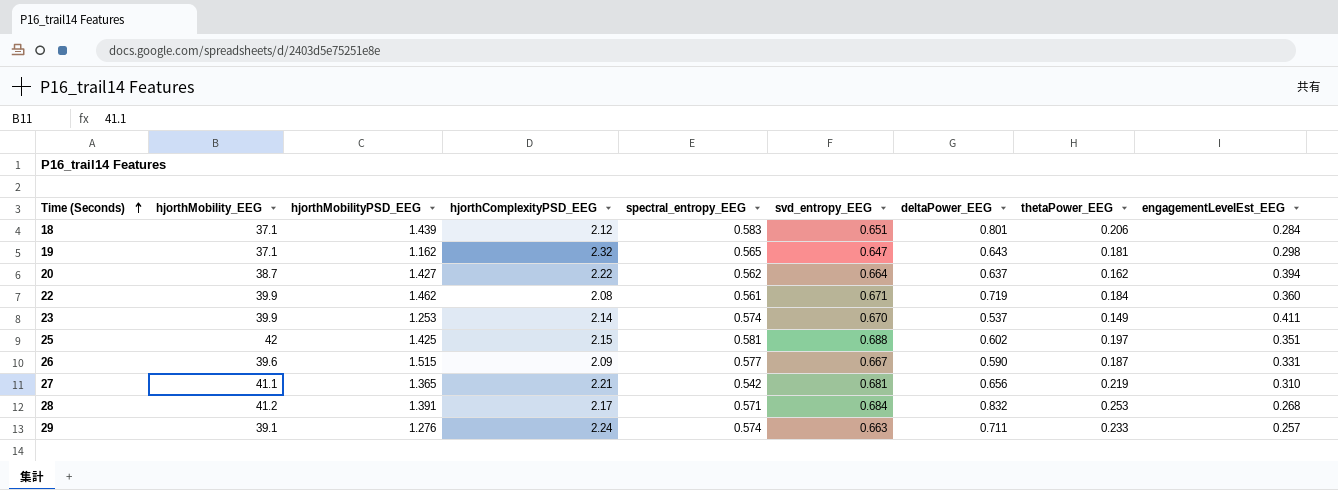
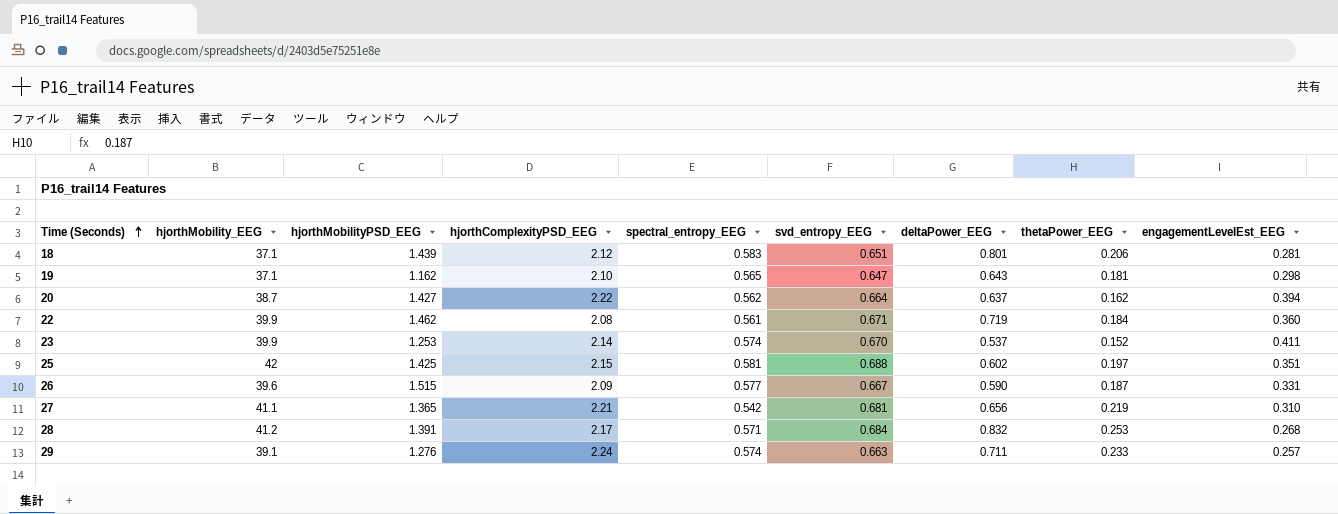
18 | engagementLevelEst_EEG: 0.284 -> 0.281
19 | hjorthComplexityPSD_EEG: 2.32 -> 2.10
23 | thetaPower_EEG: 0.149 -> 0.152

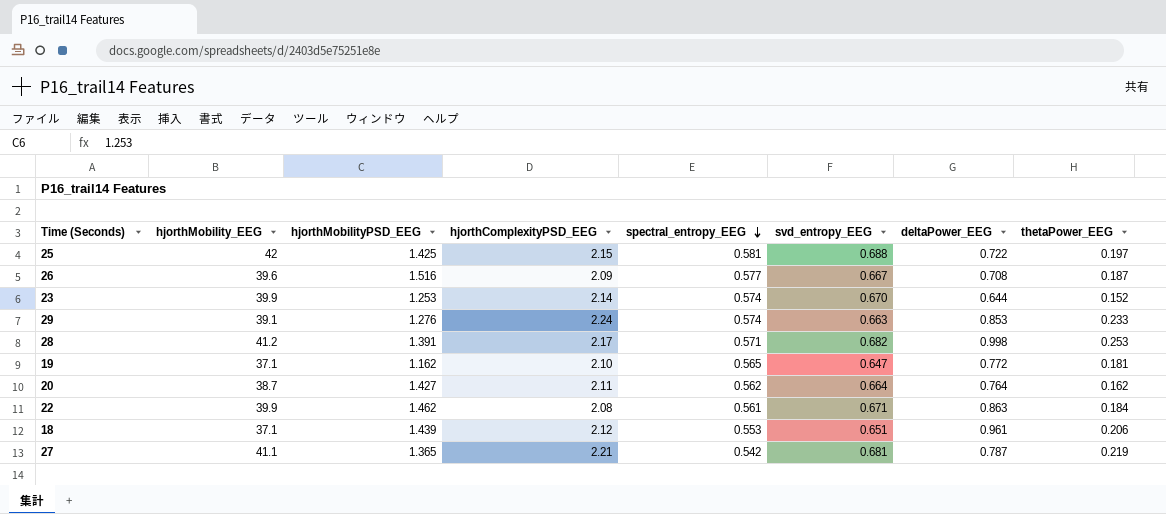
row order: Time (Seconds) ascending -> spectral_entropy_EEG descending
column engagementLevelEst_EEG | position: 9 -> none
25 | deltaPower_EEG: 0.602 -> 0.722
26 | hjorthMobilityPSD_EEG: 1.515 -> 1.516
26 | deltaPower_EEG: 0.590 -> 0.708
23 | deltaPower_EEG: 0.537 -> 0.644
29 | deltaPower_EEG: 0.711 -> 0.853
28 | svd_entropy_EEG: 0.684 -> 0.682
28 | deltaPower_EEG: 0.832 -> 0.998
19 | deltaPower_EEG: 0.643 -> 0.772
20 | hjorthComplexityPSD_EEG: 2.22 -> 2.11
20 | deltaPower_EEG: 0.637 -> 0.764
22 | deltaPower_EEG: 0.719 -> 0.863
18 | spectral_entropy_EEG: 0.583 -> 0.553
18 | deltaPower_EEG: 0.801 -> 0.961
27 | deltaPower_EEG: 0.656 -> 0.787

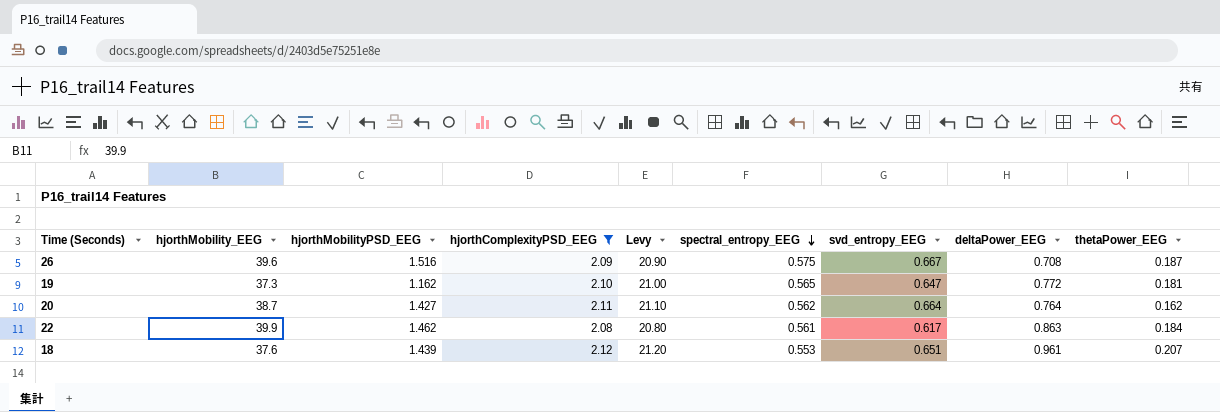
filter: none -> hjorthComplexityPSD_EEG <= 2.12
column Levy | formula: none -> [hjorthComplexityPSD_EEG] * 10
26 | spectral_entropy_EEG: 0.577 -> 0.575
19 | hjorthMobility_EEG: 37.1 -> 37.3
22 | svd_entropy_EEG: 0.671 -> 0.617
18 | hjorthMobility_EEG: 37.1 -> 37.6
18 | thetaPower_EEG: 0.206 -> 0.207

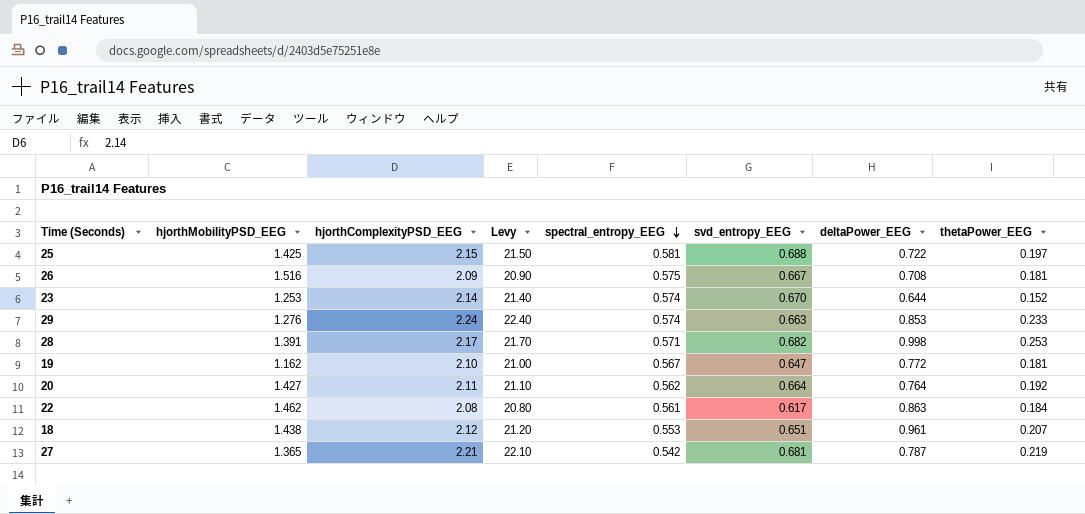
filter: hjorthComplexityPSD_EEG <= 2.12 -> none
column hjorthMobility_EEG | position: 2 -> none
26 | thetaPower_EEG: 0.187 -> 0.181
19 | spectral_entropy_EEG: 0.565 -> 0.567
20 | thetaPower_EEG: 0.162 -> 0.192
18 | hjorthMobilityPSD_EEG: 1.439 -> 1.438

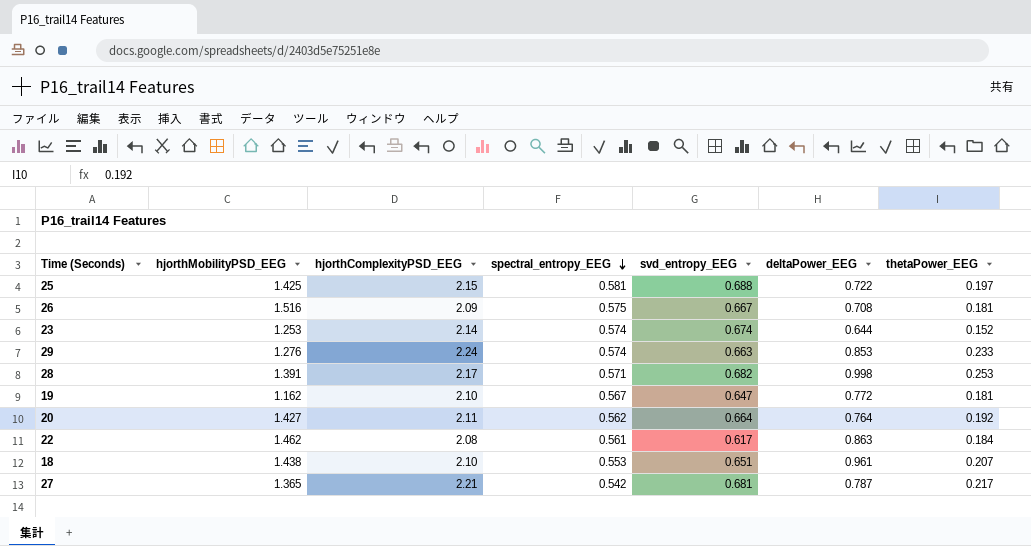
column Levy | formula: [hjorthComplexityPSD_EEG] * 10 -> none
23 | svd_entropy_EEG: 0.670 -> 0.674
18 | hjorthComplexityPSD_EEG: 2.12 -> 2.10
27 | thetaPower_EEG: 0.219 -> 0.217

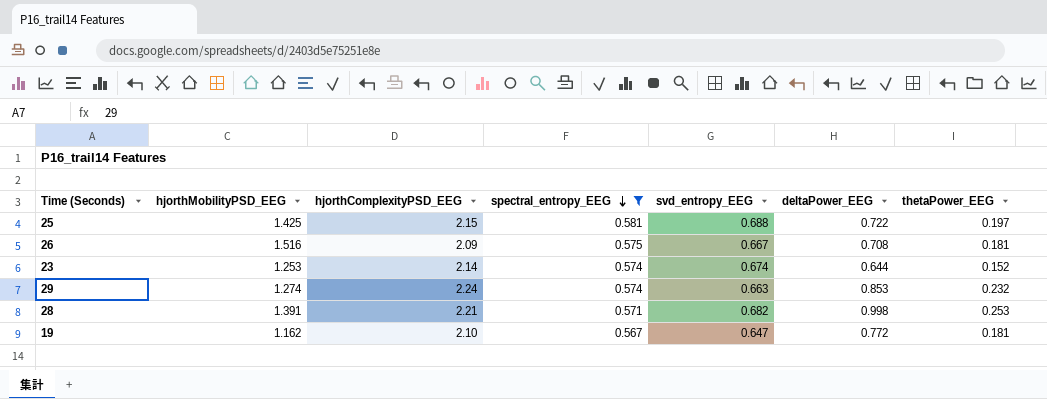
filter: none -> spectral_entropy_EEG >= 0.567
29 | hjorthMobilityPSD_EEG: 1.276 -> 1.274
29 | thetaPower_EEG: 0.233 -> 0.232
28 | hjorthComplexityPSD_EEG: 2.17 -> 2.21

